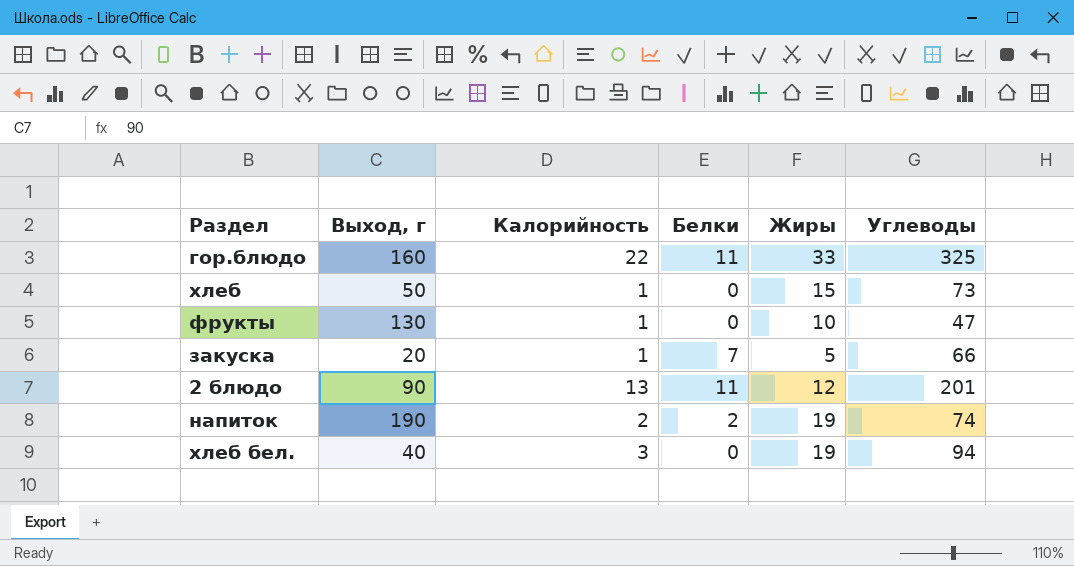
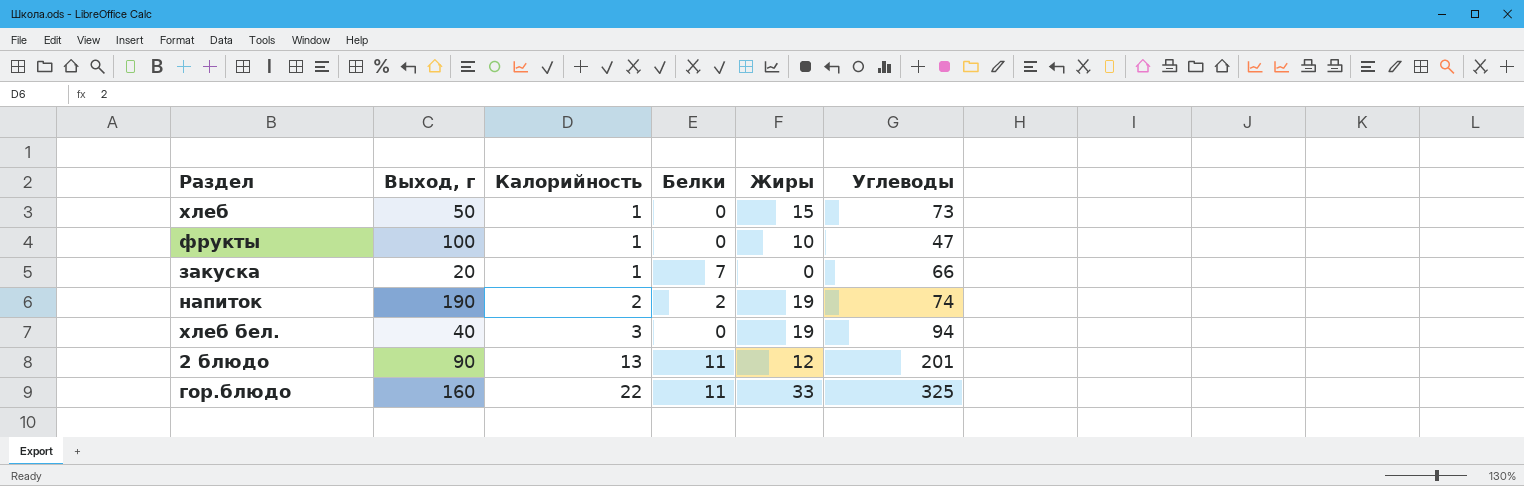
row order: none -> Калорийность ascending
фрукты | Выход, г: 130 -> 100
закуска | Жиры: 5 -> 0

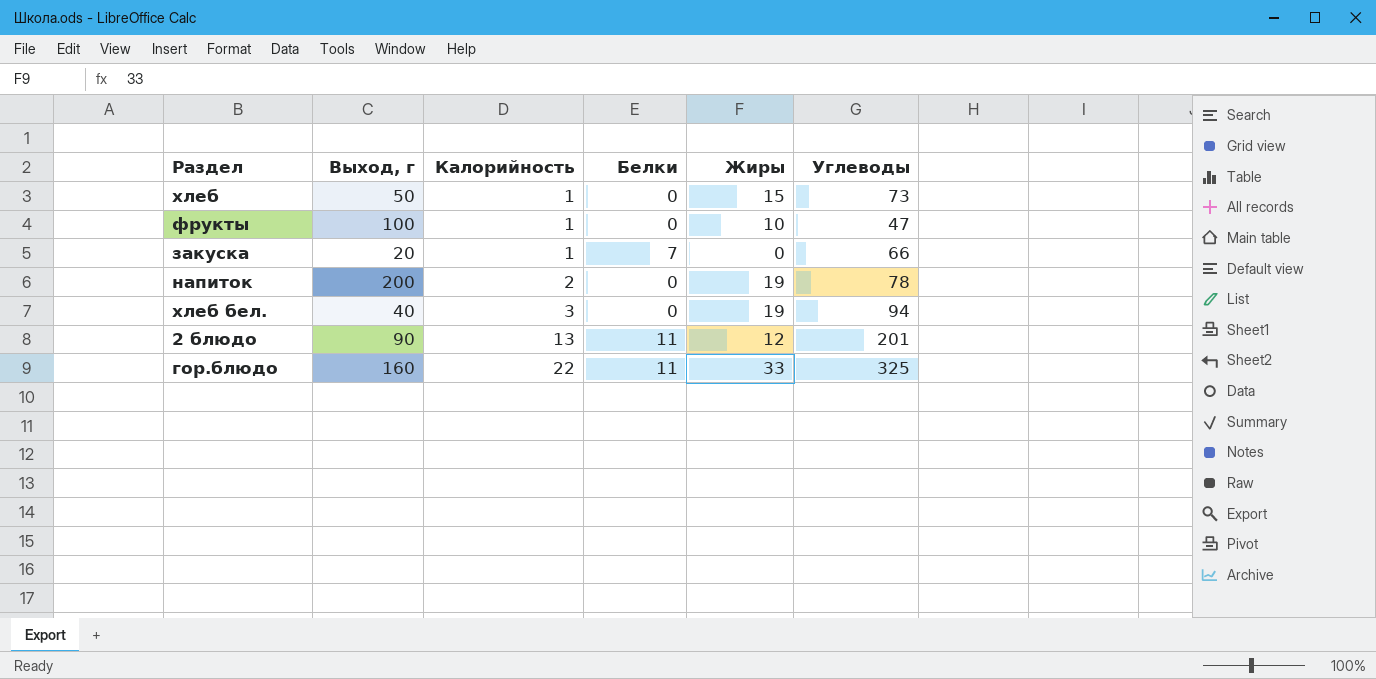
напиток | Выход, г: 190 -> 200
напиток | Белки: 2 -> 0
напиток | Углеводы: 74 -> 78

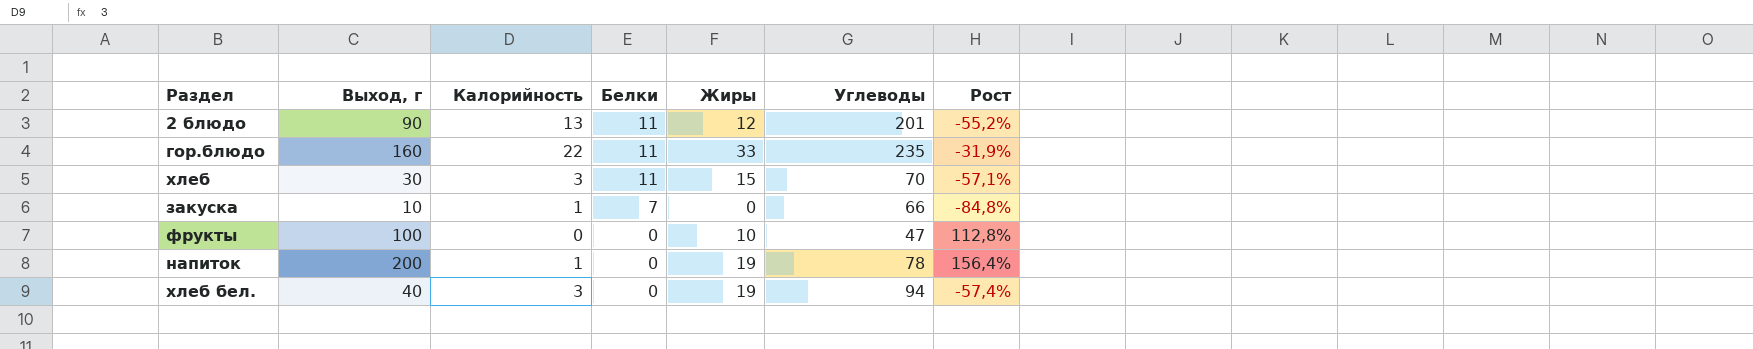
row order: Калорийность ascending -> Белки descending
column Рост | formula: none -> ([Выход, г] - [Углеводы]) / [Углеводы]
гор.блюдо | Углеводы: 325 -> 235
хлеб | Выход, г: 50 -> 30
хлеб | Калорийность: 1 -> 3
хлеб | Белки: 0 -> 11
хлеб | Углеводы: 73 -> 70
закуска | Выход, г: 20 -> 10
фрукты | Калорийность: 1 -> 0
напиток | Калорийность: 2 -> 1

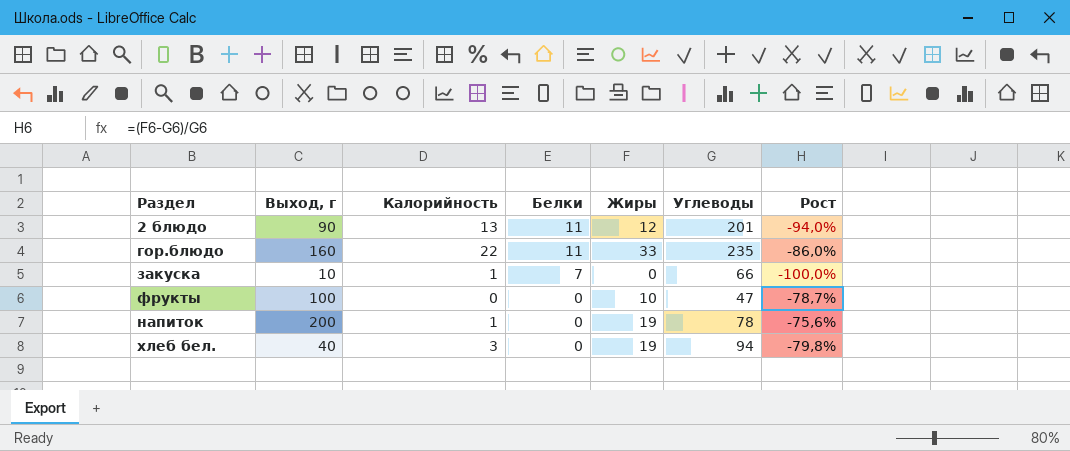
column Рост | formula: ([Выход, г] - [Углеводы]) / [Углеводы] -> ([Жиры] - [Углеводы]) / [Углеводы]
row хлеб: 30 | 3 | 11 | 15 | 70 | -57,1% -> none

